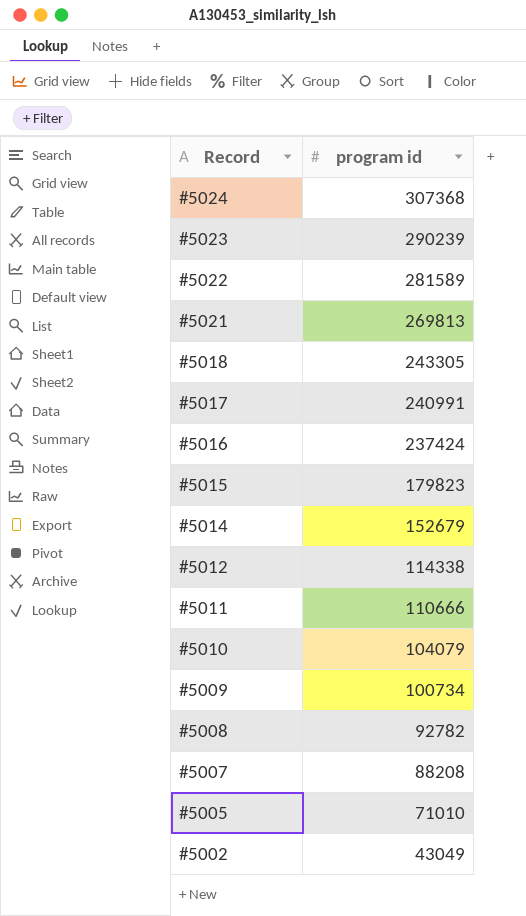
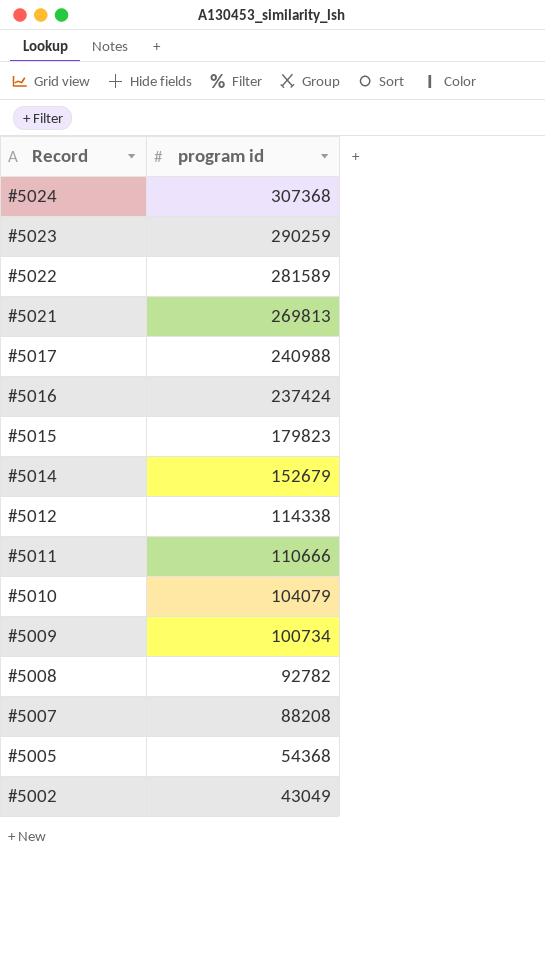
row #5018: 243305 -> none
#5023 | program id: 290239 -> 290259
#5017 | program id: 240991 -> 240988
#5005 | program id: 71010 -> 54368

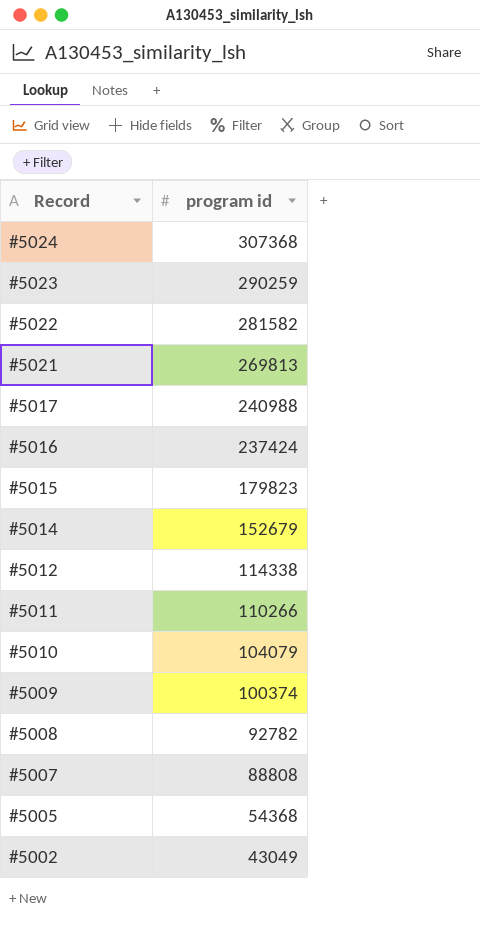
#5022 | program id: 281589 -> 281582
#5011 | program id: 110666 -> 110266
#5009 | program id: 100734 -> 100374
#5007 | program id: 88208 -> 88808

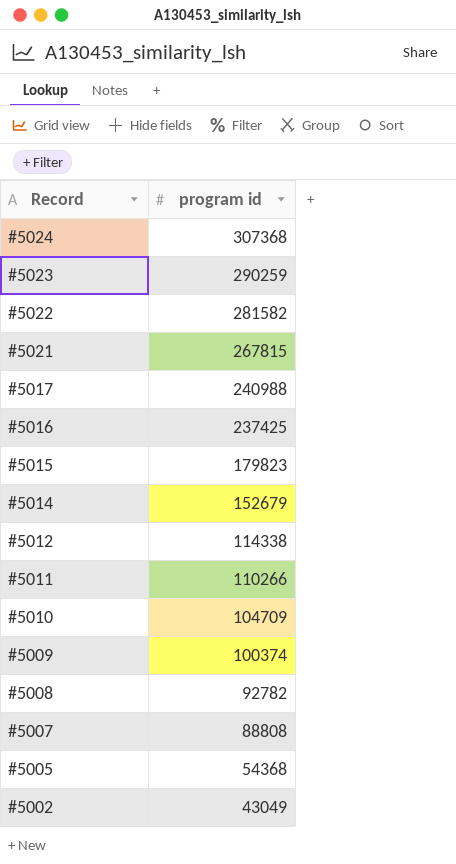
#5021 | program id: 269813 -> 267815
#5016 | program id: 237424 -> 237425
#5010 | program id: 104079 -> 104709

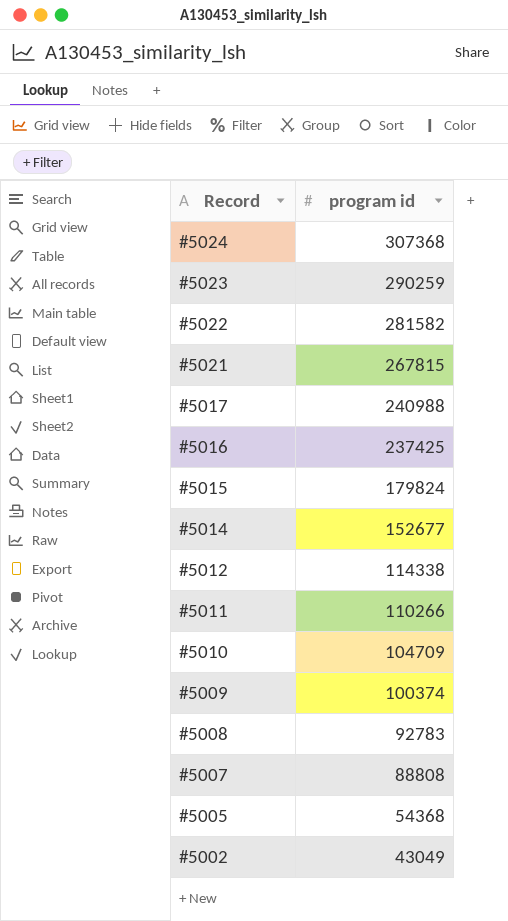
#5015 | program id: 179823 -> 179824
#5014 | program id: 152679 -> 152677
#5008 | program id: 92782 -> 92783

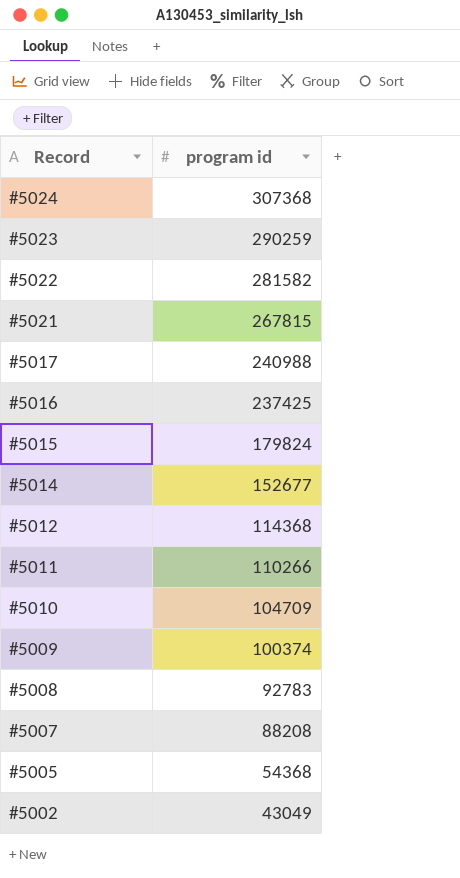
#5012 | program id: 114338 -> 114368
#5007 | program id: 88808 -> 88208

